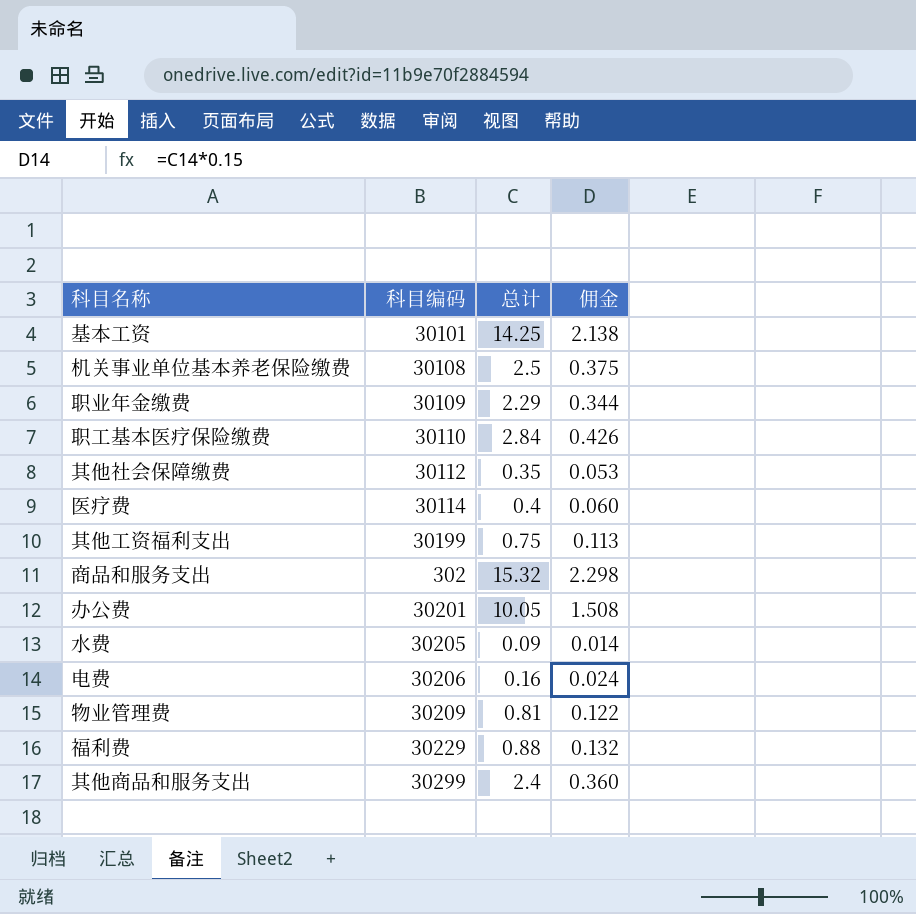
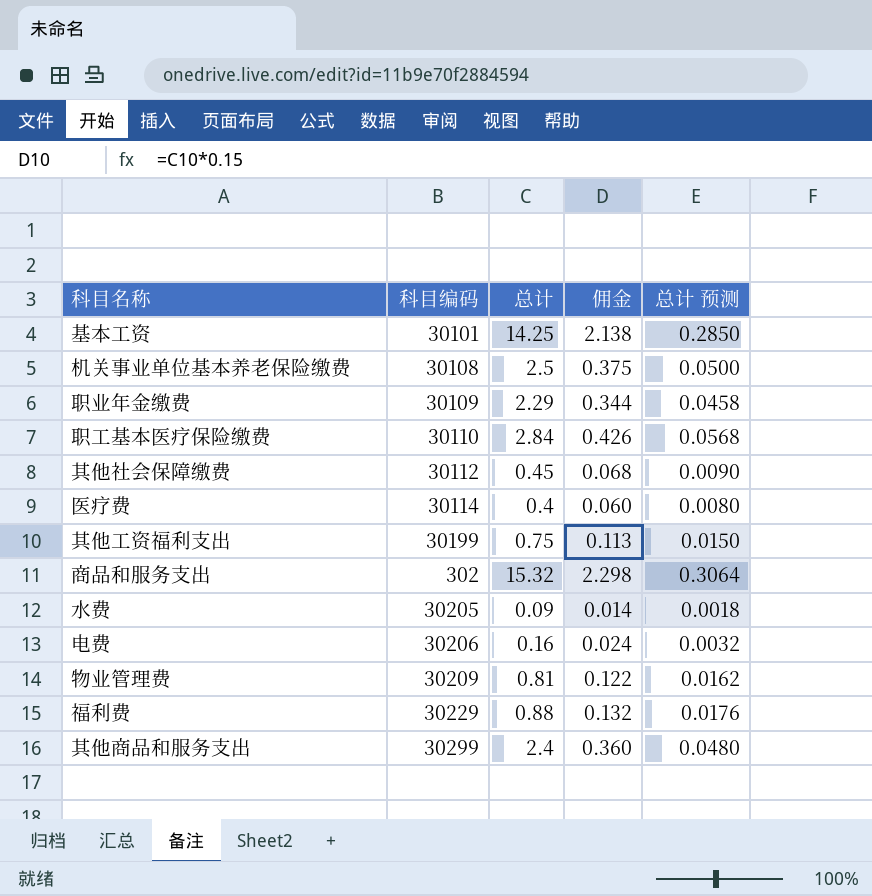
column 总计 预测 | formula: none -> [总计] * 0.02
row 办公费: 30201 | 10.05 | 1.508 -> none
其他社会保障缴费 | 总计: 0.35 -> 0.45
其他社会保障缴费 | 佣金: 0.053 -> 0.068

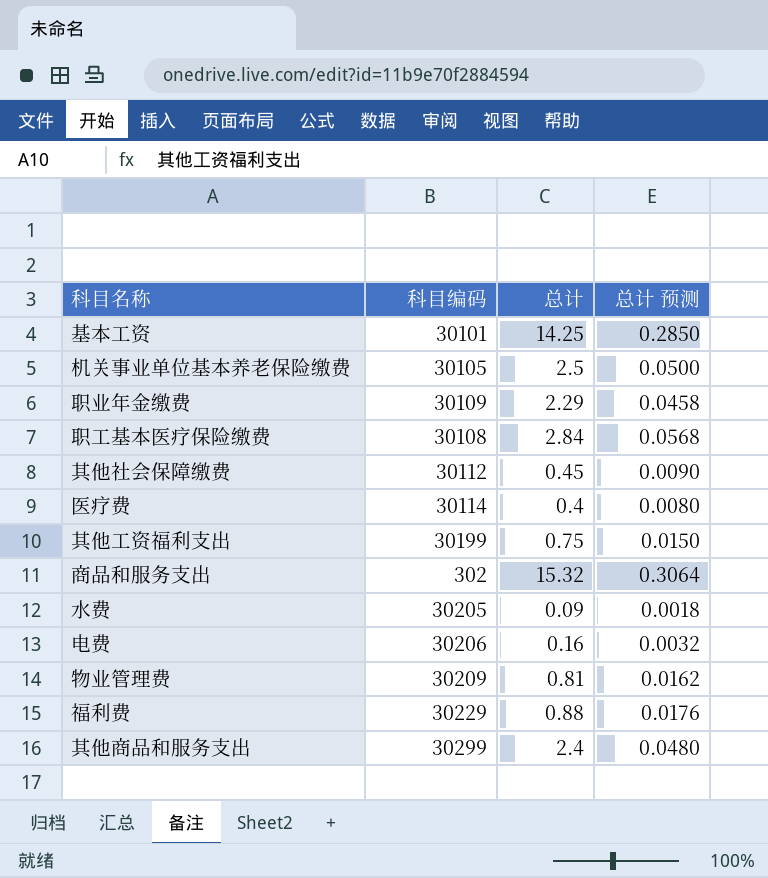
column 佣金 | formula: [总计] * 0.15 -> none
机关事业单位基本养老保险缴费 | 科目编码: 30108 -> 30105
职工基本医疗保险缴费 | 科目编码: 30110 -> 30108

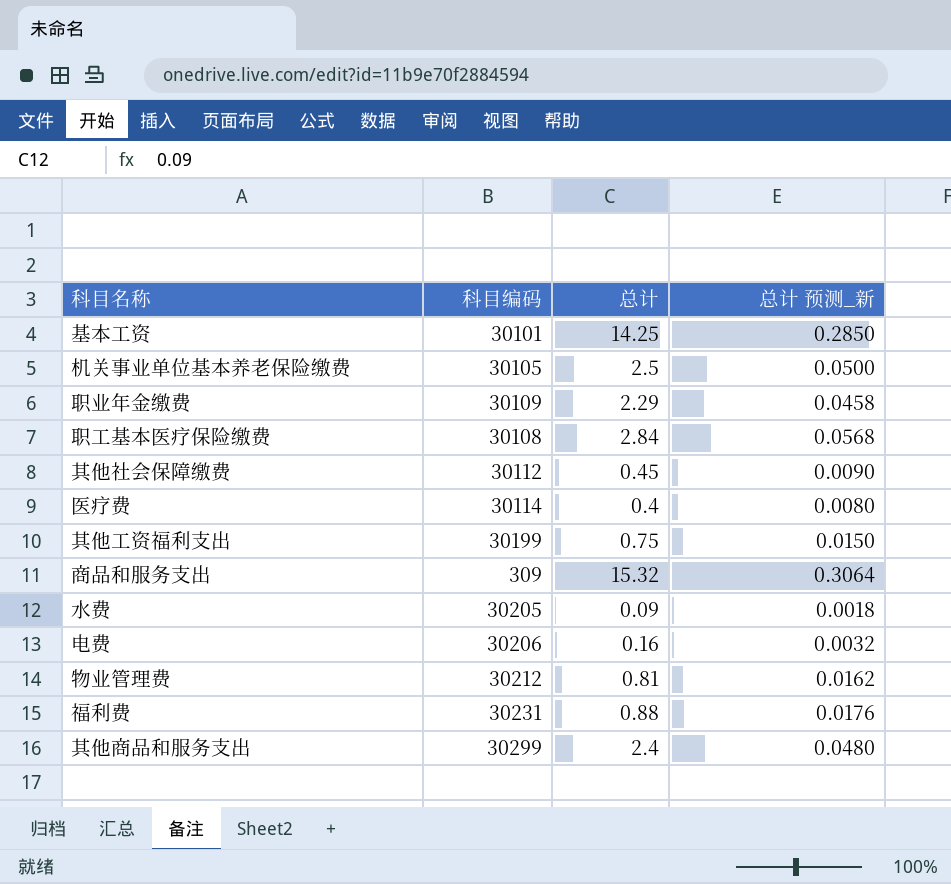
column name: 总计 预测 -> 总计 预测_新
商品和服务支出 | 科目编码: 302 -> 309
物业管理费 | 科目编码: 30209 -> 30212
福利费 | 科目编码: 30229 -> 30231

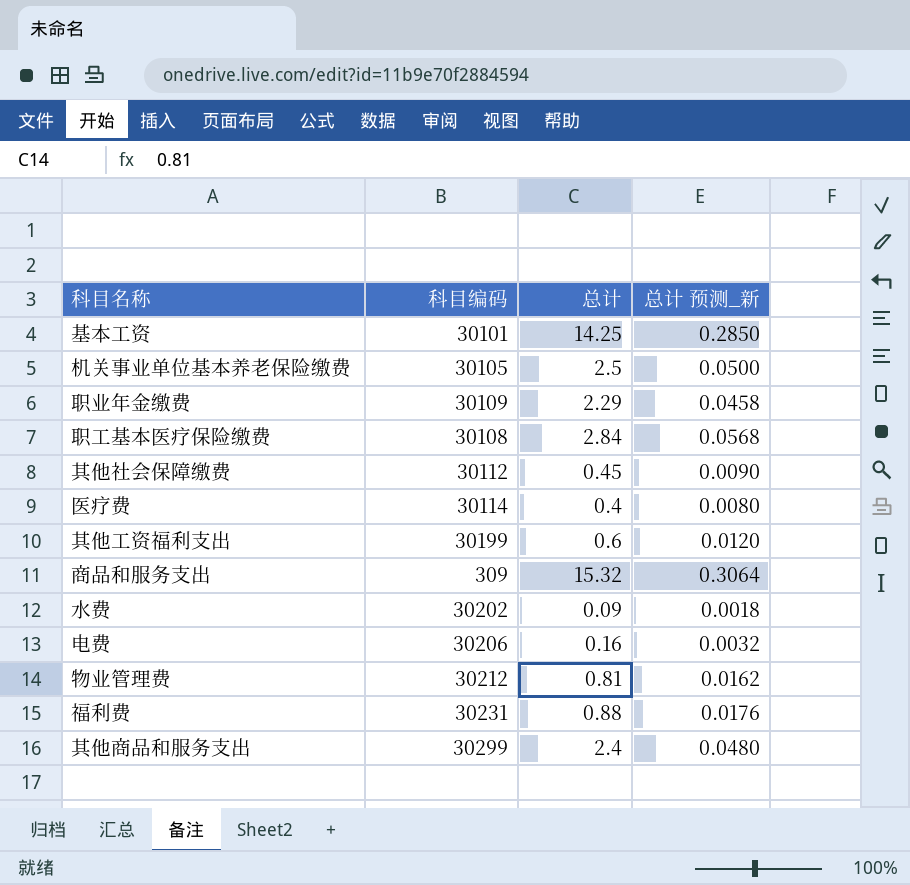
其他工资福利支出 | 总计: 0.75 -> 0.6
其他工资福利支出 | 总计 预测_新: 0.0150 -> 0.0120
水费 | 科目编码: 30205 -> 30202

